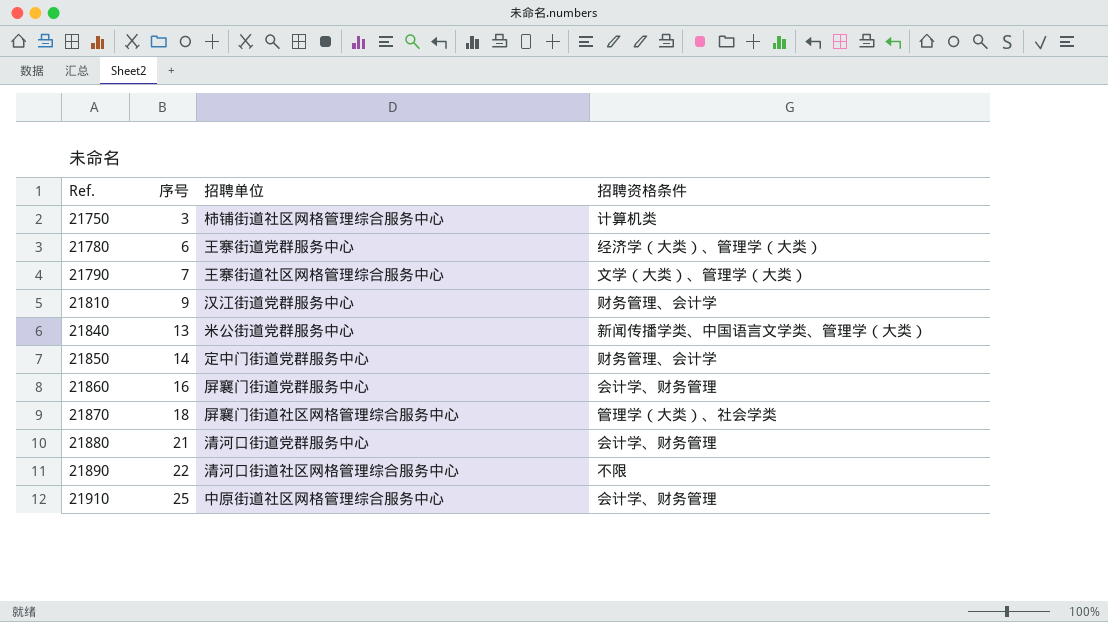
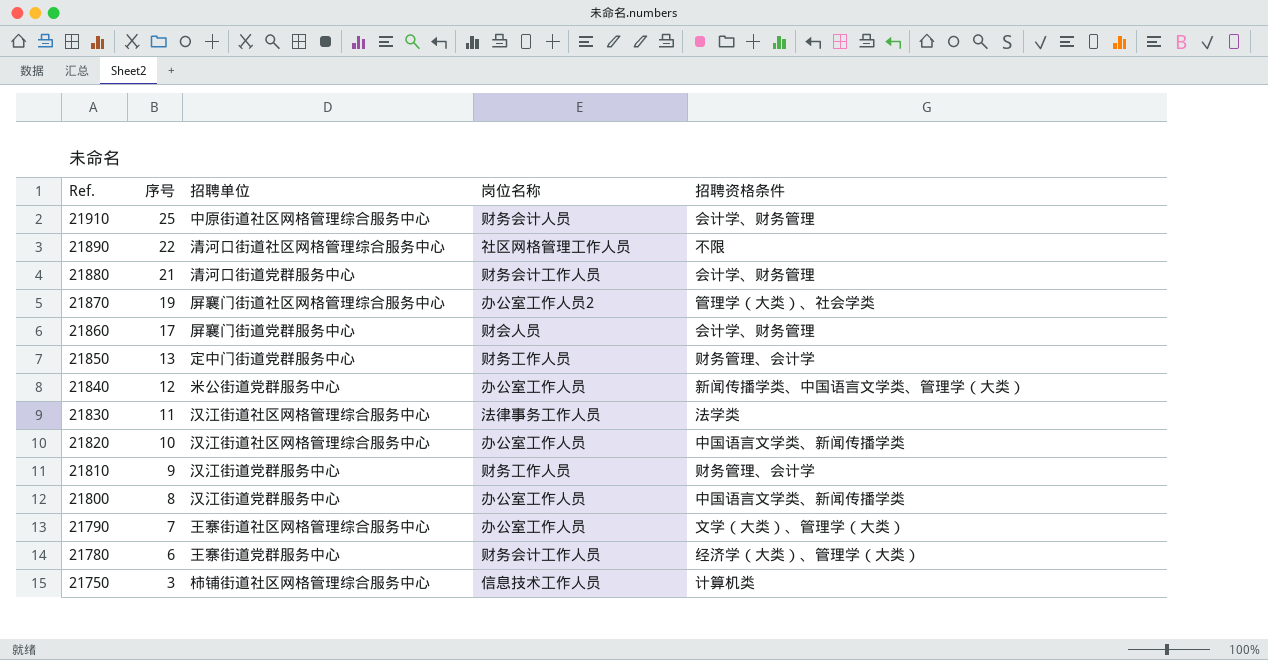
row order: Ref. ascending -> Ref. descending
column 岗位名称 | position: none -> 4
21870 | 序号: 18 -> 19
21860 | 序号: 16 -> 17
21850 | 序号: 14 -> 13
21840 | 序号: 13 -> 12
row 21830: none -> 11 | 汉江街道社区网格管理综合服务中心 | 法律事务工作人员 | 法学类
row 21820: none -> 10 | 汉江街道社区网格管理综合服务中心 | 办公室工作人员 | 中国语言文学类、新闻传播学类
row 21800: none -> 8 | 汉江街道党群服务中心 | 办公室工作人员 | 中国语言文学类、新闻传播学类

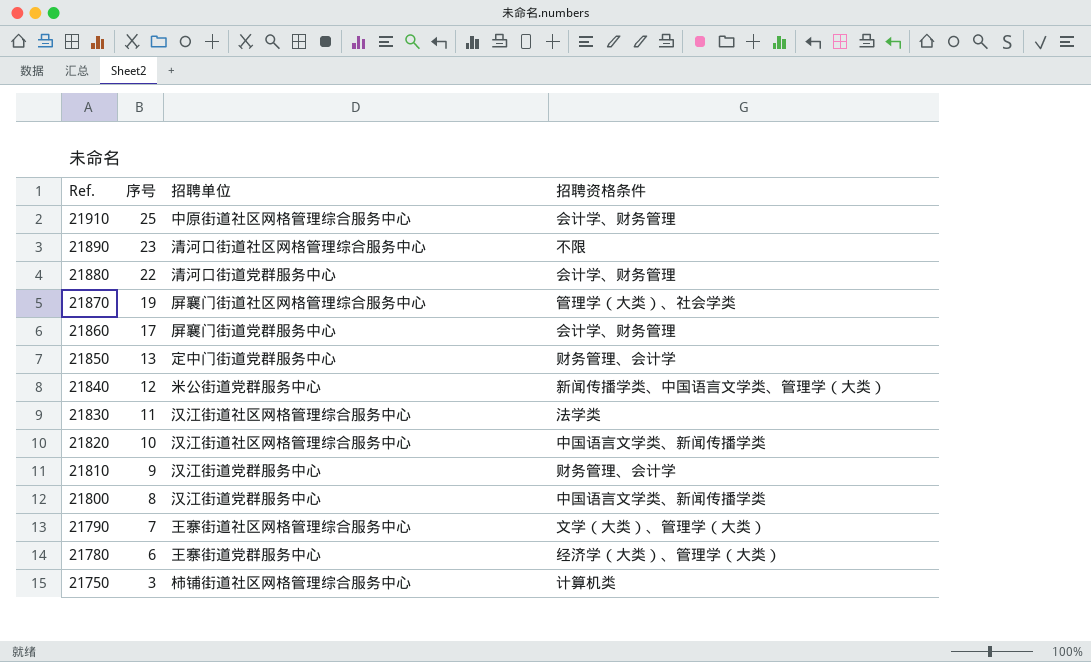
column 岗位名称 | position: 4 -> none
21890 | 序号: 22 -> 23
21880 | 序号: 21 -> 22

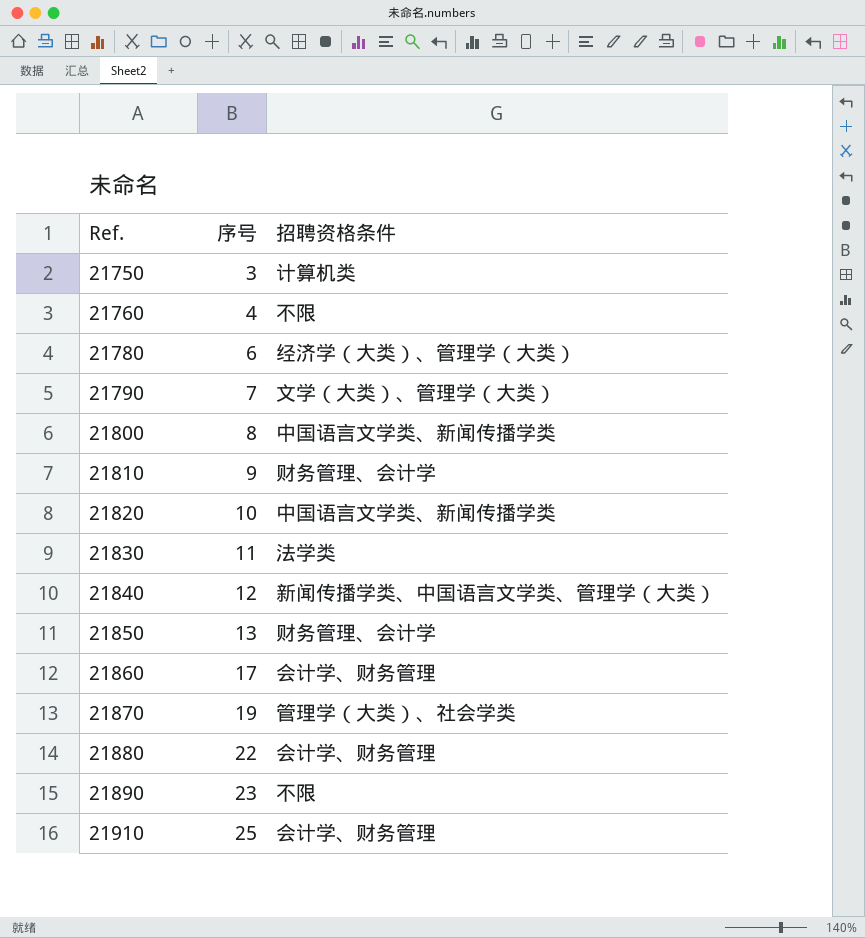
row order: Ref. descending -> Ref. ascending
column 招聘单位 | position: 3 -> none
row 21760: none -> 4 | 不限

